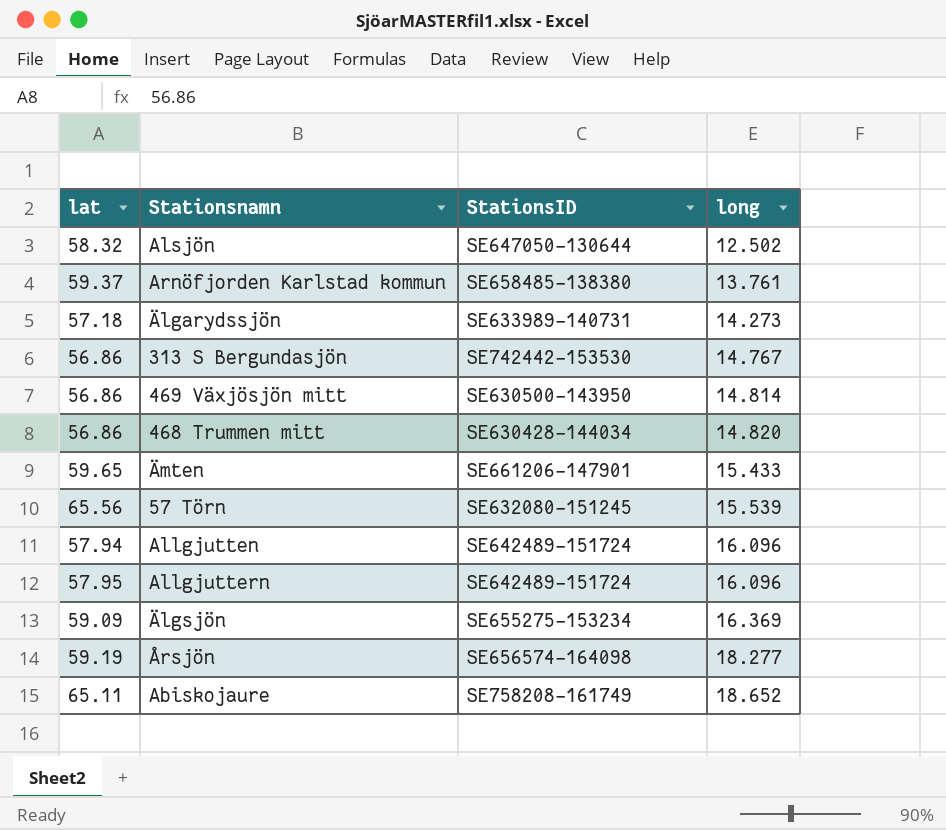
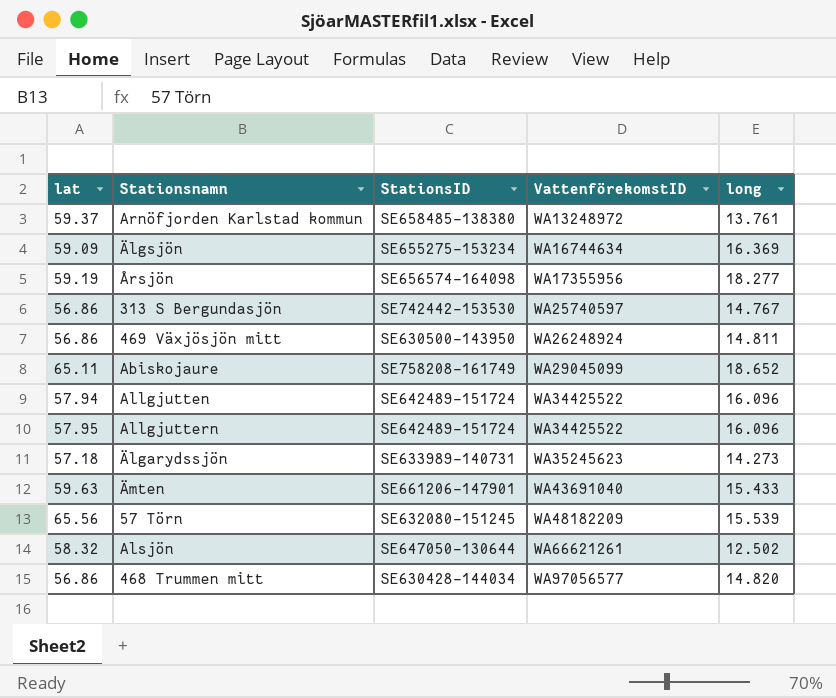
row order: long ascending -> VattenförekomstID ascending
column VattenförekomstID | position: none -> 4
469 Växjösjön mitt | long: 14.814 -> 14.811
Ämten | lat: 59.65 -> 59.63

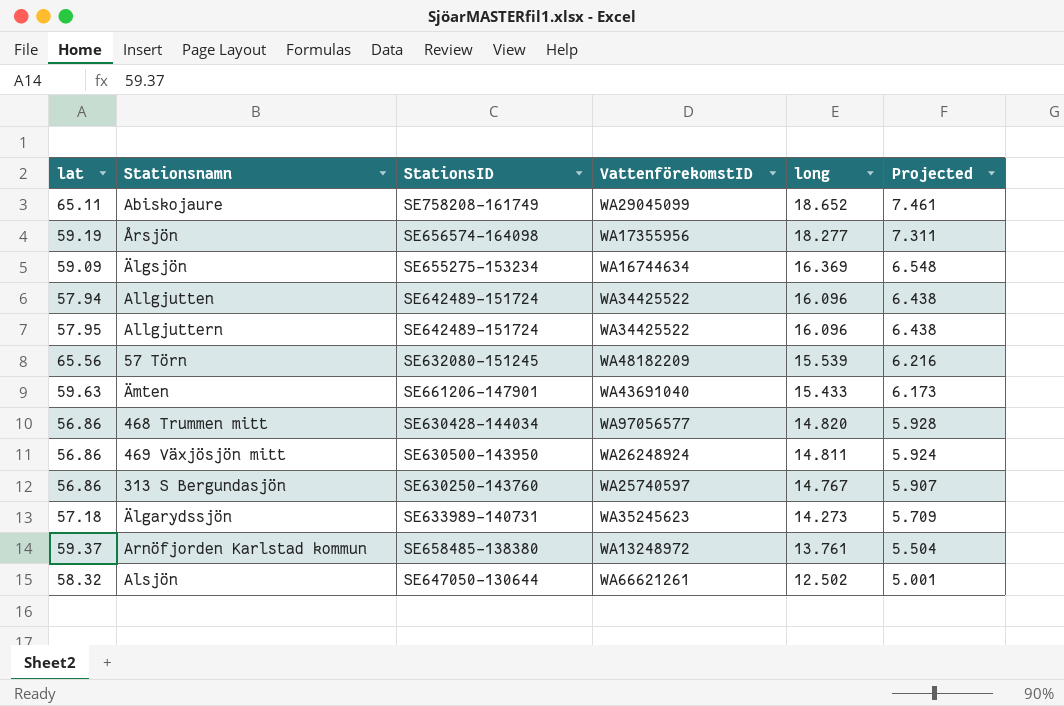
row order: VattenförekomstID ascending -> long descending
column Projected | formula: none -> [long] * 0.4
313 S Bergundasjön | StationsID: SE742442-153530 -> SE630250-143760

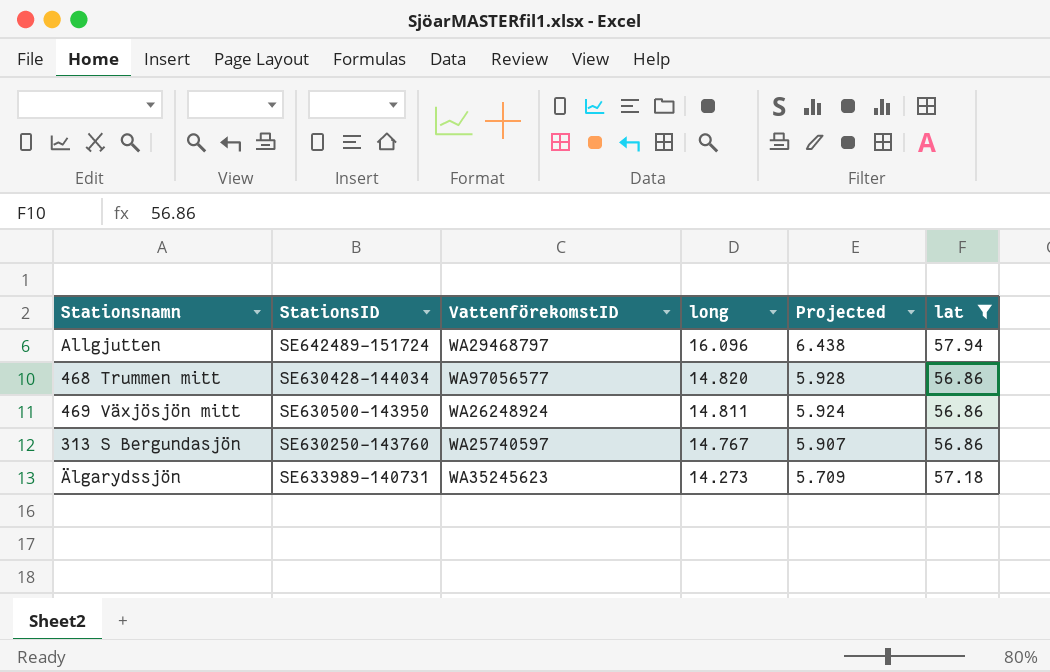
filter: none -> lat <= 57.94
column lat | position: 1 -> 6
Allgjutten | VattenförekomstID: WA34425522 -> WA29468797

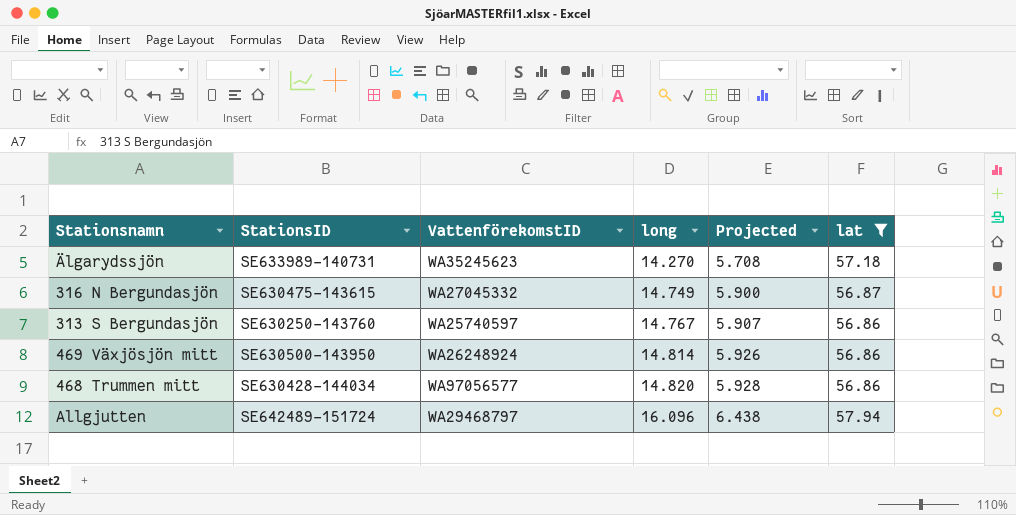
row order: long descending -> long ascending
Älgarydssjön | long: 14.273 -> 14.270
Älgarydssjön | Projected: 5.709 -> 5.708
row 316 N Bergundasjön: none -> SE630475-143615 | WA27045332 | 14.749 | 5.900 | 56.87
469 Växjösjön mitt | long: 14.811 -> 14.814
469 Växjösjön mitt | Projected: 5.924 -> 5.926

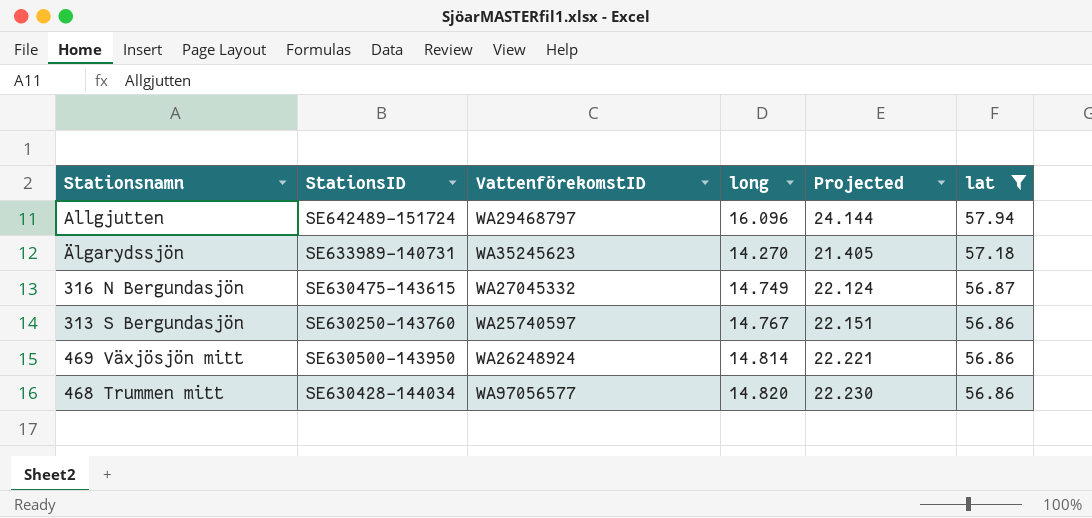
row order: long ascending -> lat descending
column Projected | formula: [long] * 0.4 -> [long] * 1.5

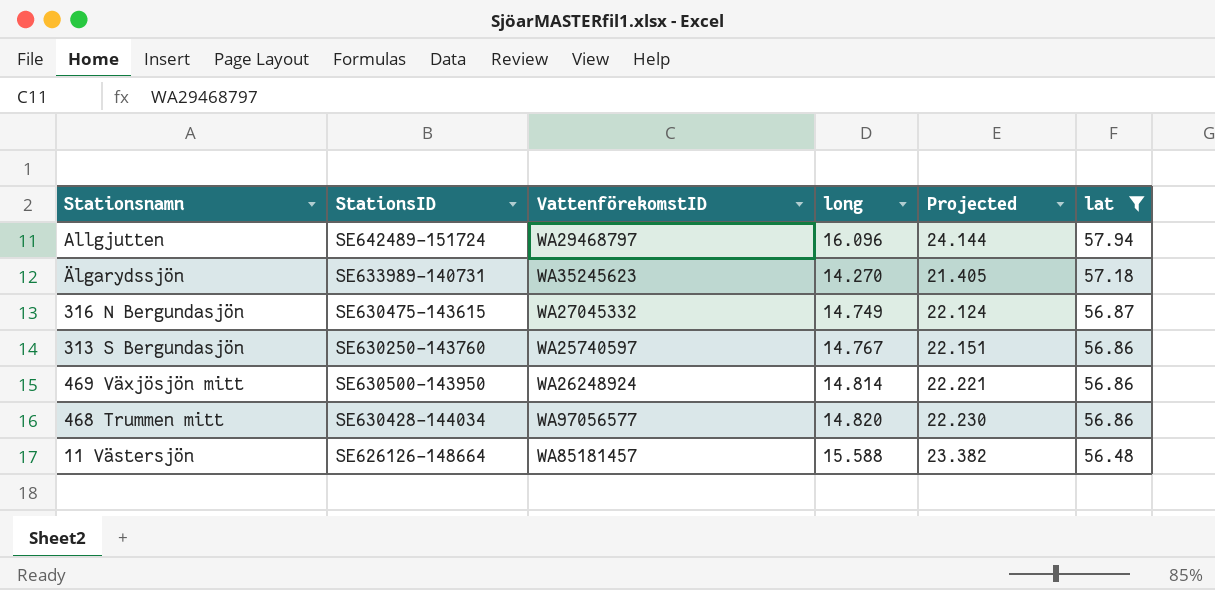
row 11 Västersjön: none -> SE626126-148664 | WA85181457 | 15.588 | 23.382 | 56.48

